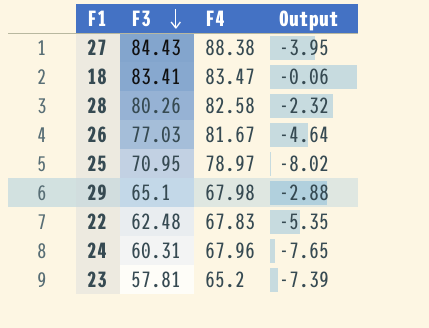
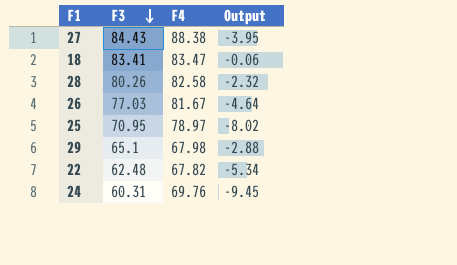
row 23: 57.81 | 65.2 | -7.39 -> none
22 | F4: 67.83 -> 67.82
22 | Output: -5.35 -> -5.34
24 | F4: 67.96 -> 69.76
24 | Output: -7.65 -> -9.45

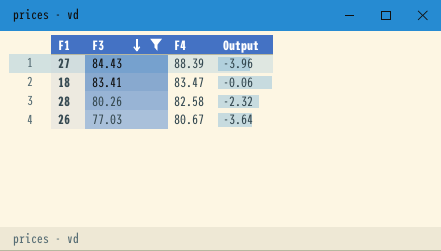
filter: none -> F3 >= 77.03
27 | F4: 88.38 -> 88.39
27 | Output: -3.95 -> -3.96
26 | F4: 81.67 -> 80.67
26 | Output: -4.64 -> -3.64

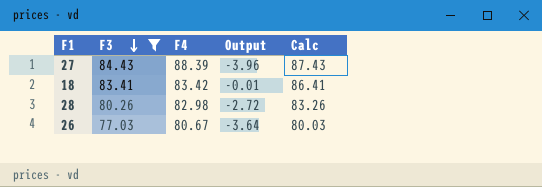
column Calc | formula: none -> [F3] + 3
18 | F4: 83.47 -> 83.42
18 | Output: -0.06 -> -0.01
28 | F4: 82.58 -> 82.98
28 | Output: -2.32 -> -2.72

